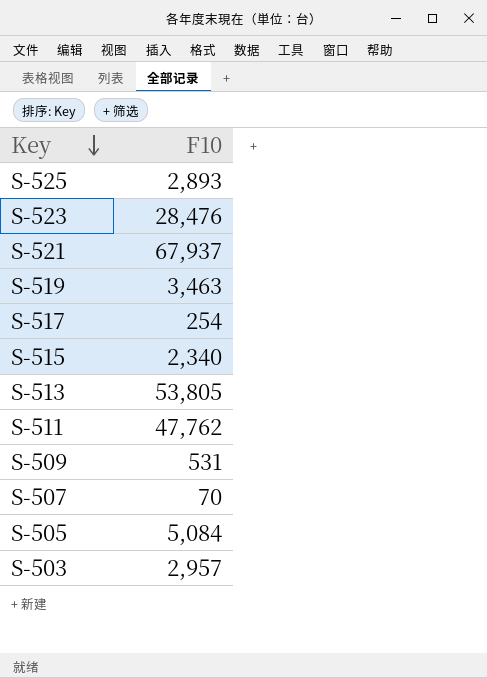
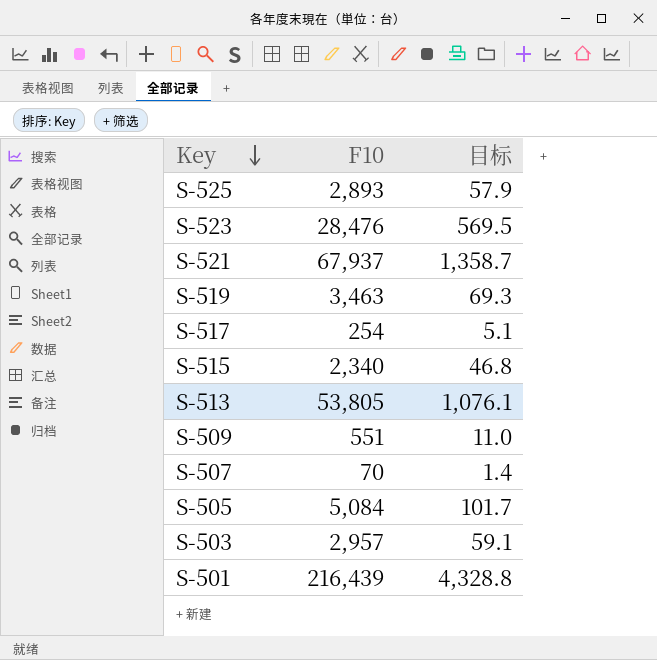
column 目标 | formula: none -> [F10] * 0.02
row S-511: 47,762 -> none
S-509 | F10: 531 -> 551
row S-501: none -> 216,439 | 4,328.8

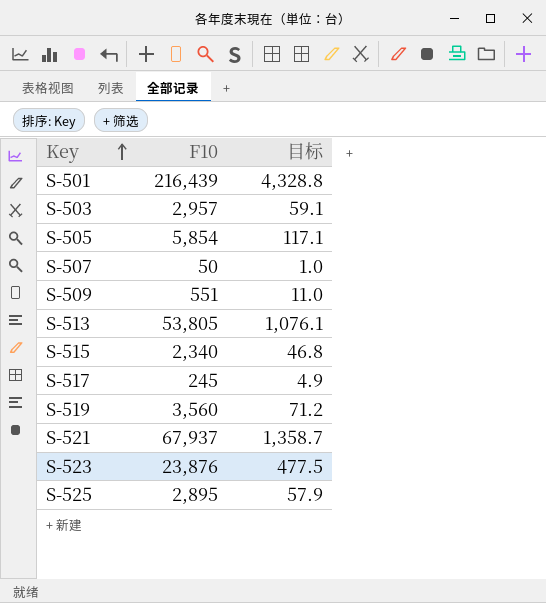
row order: Key descending -> Key ascending
S-505 | F10: 5,084 -> 5,854
S-505 | 目标: 101.7 -> 117.1
S-507 | F10: 70 -> 50
S-507 | 目标: 1.4 -> 1.0
S-517 | F10: 254 -> 245
S-517 | 目标: 5.1 -> 4.9
S-519 | F10: 3,463 -> 3,560
S-519 | 目标: 69.3 -> 71.2
S-523 | F10: 28,476 -> 23,876
S-523 | 目标: 569.5 -> 477.5
S-525 | F10: 2,893 -> 2,895

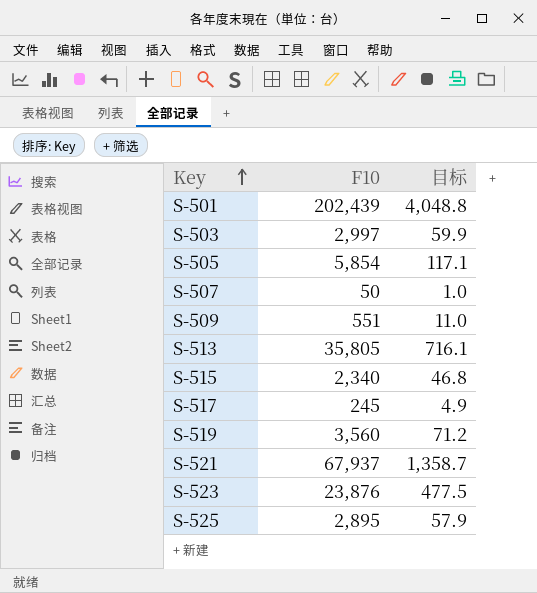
S-501 | F10: 216,439 -> 202,439
S-501 | 目标: 4,328.8 -> 4,048.8
S-503 | F10: 2,957 -> 2,997
S-503 | 目标: 59.1 -> 59.9
S-513 | F10: 53,805 -> 35,805
S-513 | 目标: 1,076.1 -> 716.1

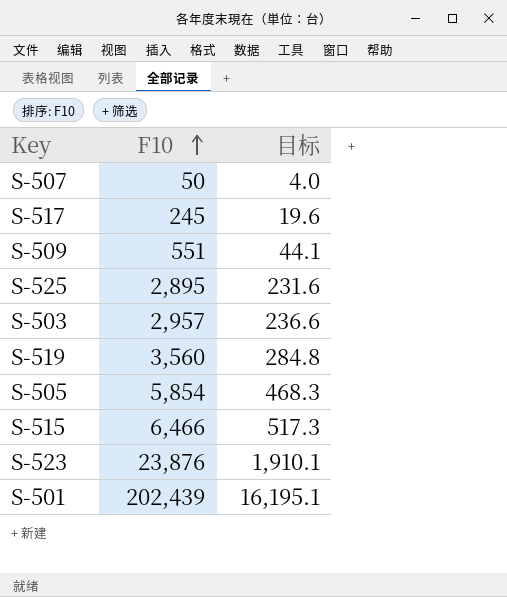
row order: Key ascending -> F10 ascending
column 目标 | formula: [F10] * 0.02 -> [F10] * 0.08
row S-513: 35,805 | 716.1 -> none
row S-521: 67,937 | 1,358.7 -> none
S-503 | F10: 2,997 -> 2,957
S-515 | F10: 2,340 -> 6,466

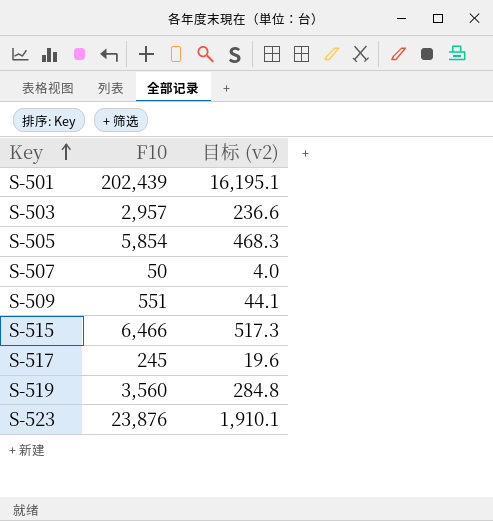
row order: F10 ascending -> Key ascending
column name: 目标 -> 目标 (v2)
row S-525: 2,895 | 231.6 -> none

